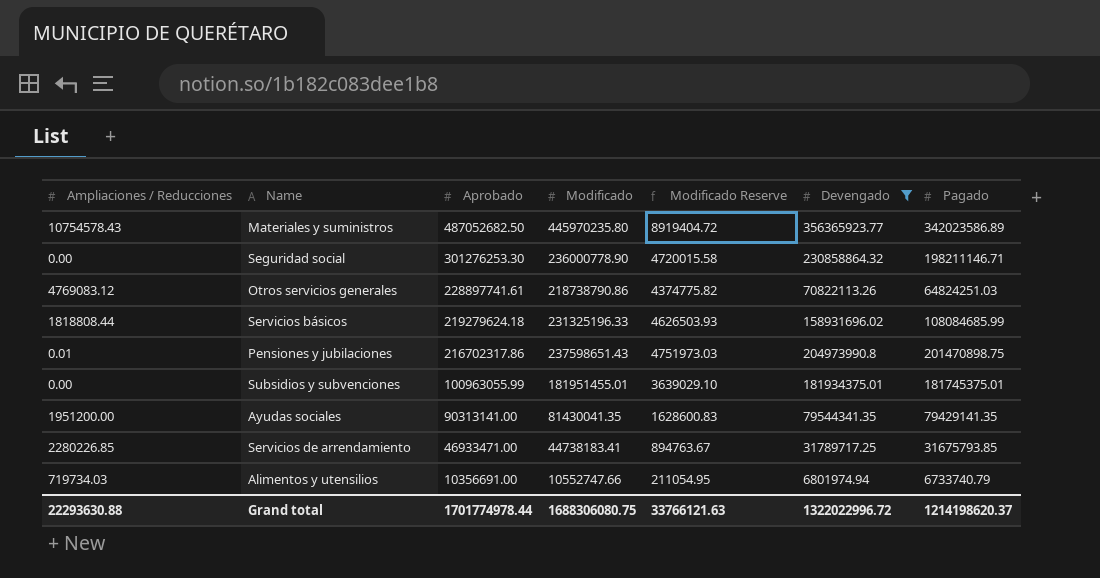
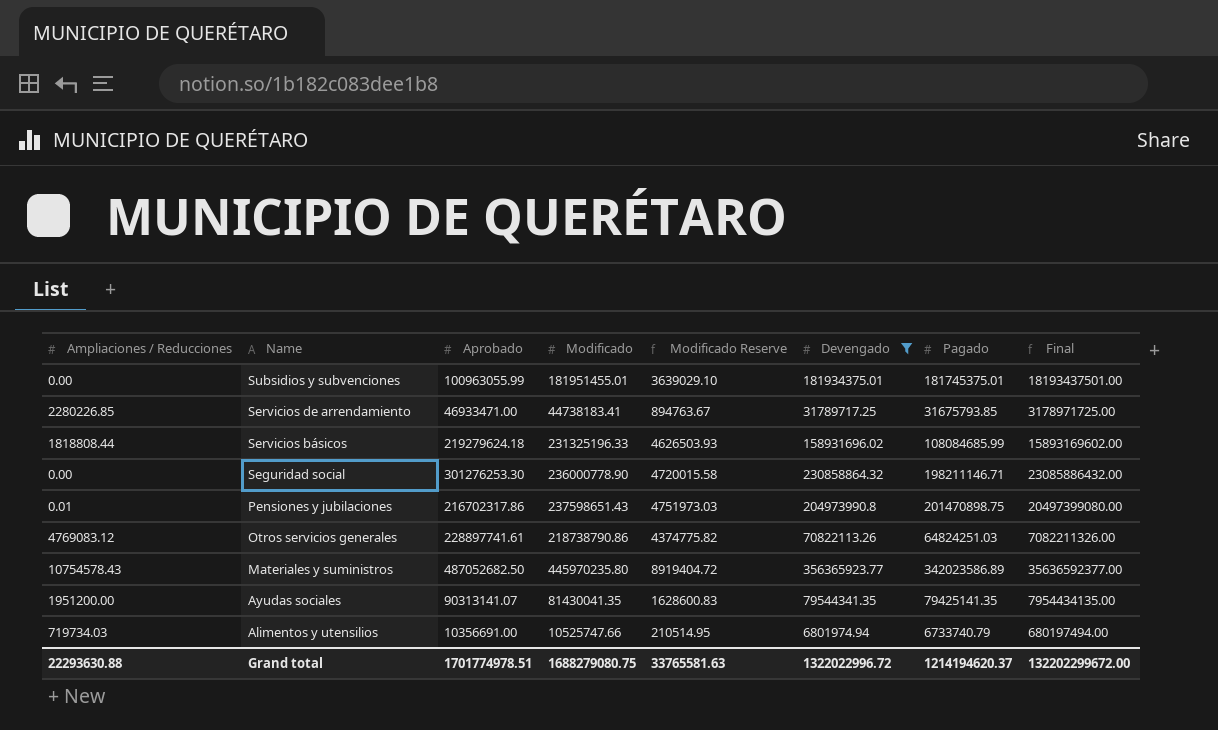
row order: Aprobado descending -> Name descending
column Final | formula: none -> [Devengado] * 100
Ayudas sociales | Aprobado: 90313141.00 -> 90313141.07
Ayudas sociales | Pagado: 79429141.35 -> 79425141.35
Alimentos y utensilios | Modificado: 10552747.66 -> 10525747.66
Alimentos y utensilios | Modificado Reserve: 211054.95 -> 210514.95
Grand total | Aprobado: 1701774978.44 -> 1701774978.51
Grand total | Modificado: 1688306080.75 -> 1688279080.75
Grand total | Modificado Reserve: 33766121.63 -> 33765581.63
Grand total | Pagado: 1214198620.37 -> 1214194620.37

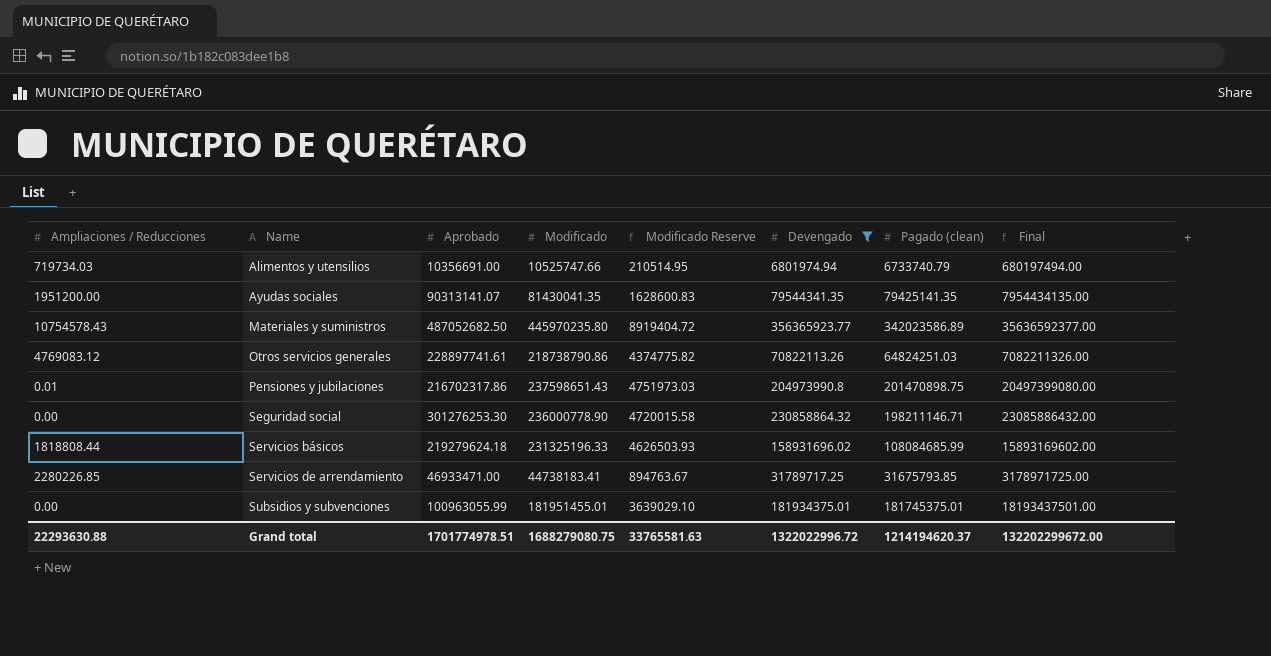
row order: Name descending -> Name ascending
column name: Pagado -> Pagado (clean)

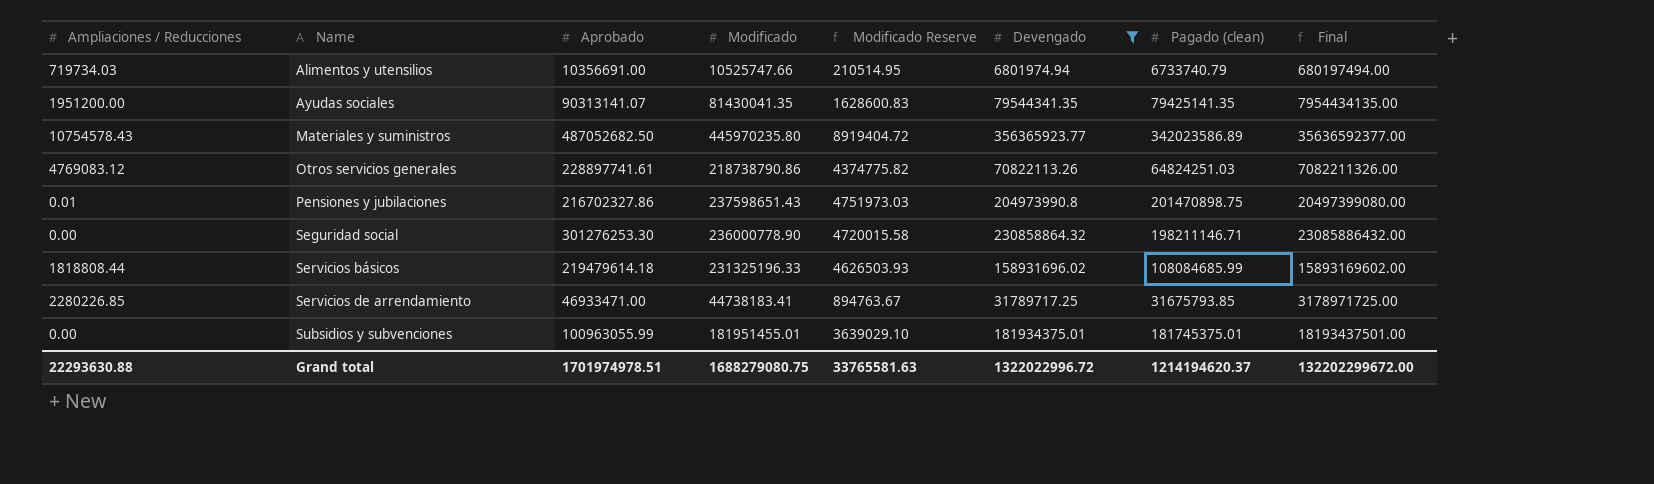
Pensiones y jubilaciones | Aprobado: 216702317.86 -> 216702327.86
Servicios básicos | Aprobado: 219279624.18 -> 219479614.18
Grand total | Aprobado: 1701774978.51 -> 1701974978.51

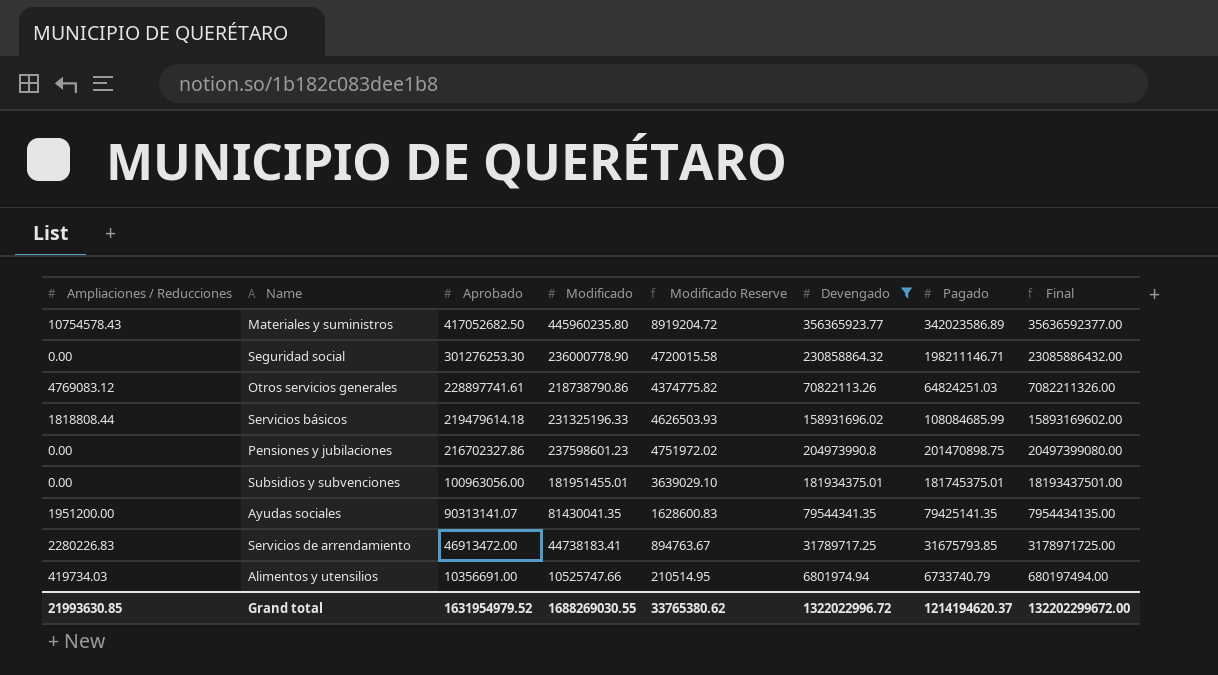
row order: Name ascending -> Aprobado descending
column name: Pagado (clean) -> Pagado
Materiales y suministros | Aprobado: 487052682.50 -> 417052682.50
Materiales y suministros | Modificado: 445970235.80 -> 445960235.80
Materiales y suministros | Modificado Reserve: 8919404.72 -> 8919204.72
Pensiones y jubilaciones | Ampliaciones / Reducciones: 0.01 -> 0.00
Pensiones y jubilaciones | Modificado: 237598651.43 -> 237598601.23
Pensiones y jubilaciones | Modificado Reserve: 4751973.03 -> 4751972.02
Subsidios y subvenciones | Aprobado: 100963055.99 -> 100963056.00
Servicios de arrendamiento | Ampliaciones / Reducciones: 2280226.85 -> 2280226.83
Servicios de arrendamiento | Aprobado: 46933471.00 -> 46913472.00
Alimentos y utensilios | Ampliaciones / Reducciones: 719734.03 -> 419734.03
Grand total | Ampliaciones / Reducciones: 22293630.88 -> 21993630.85
Grand total | Aprobado: 1701974978.51 -> 1631954979.52
Grand total | Modificado: 1688279080.75 -> 1688269030.55
Grand total | Modificado Reserve: 33765581.63 -> 33765380.62

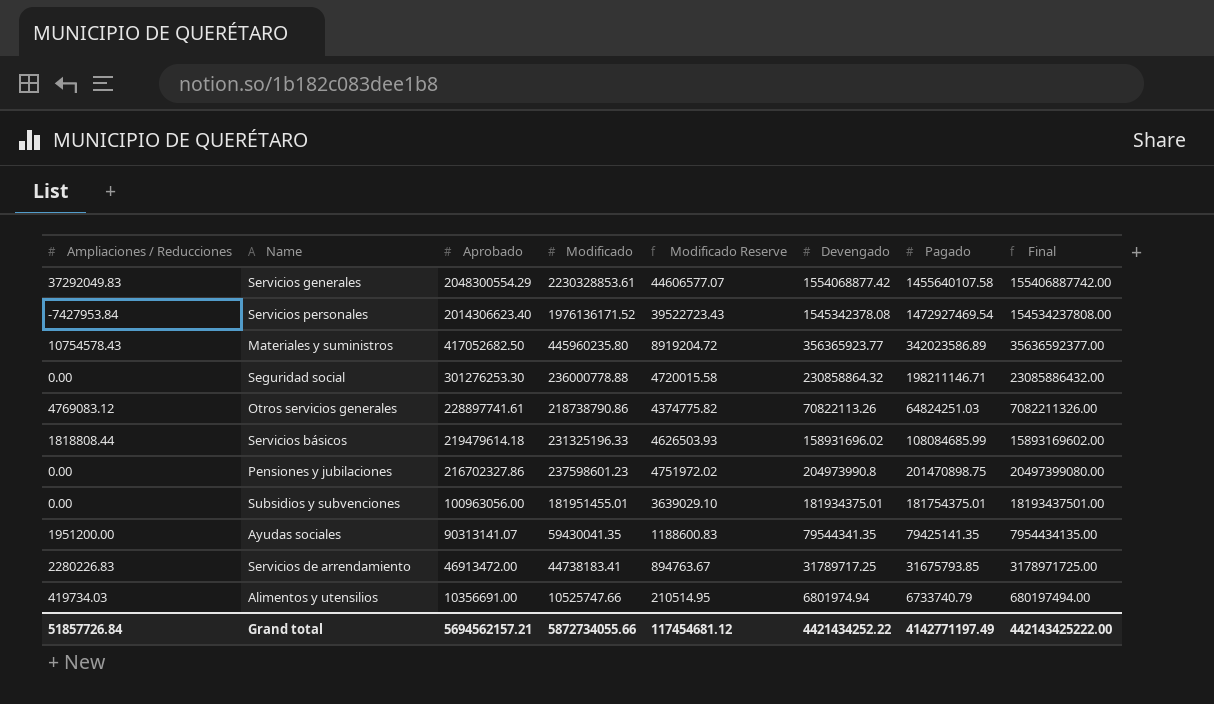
filter: Devengado <= 356365923.77 -> none
Seguridad social | Modificado: 236000778.90 -> 236000778.88
Subsidios y subvenciones | Pagado: 181745375.01 -> 181754375.01
Ayudas sociales | Modificado: 81430041.35 -> 59430041.35
Ayudas sociales | Modificado Reserve: 1628600.83 -> 1188600.83
Grand total | Ampliaciones / Reducciones: 21993630.85 -> 51857726.84
Grand total | Aprobado: 1631954979.52 -> 5694562157.21
Grand total | Modificado: 1688269030.55 -> 5872734055.66
Grand total | Modificado Reserve: 33765380.62 -> 117454681.12
Grand total | Devengado: 1322022996.72 -> 4421434252.22
Grand total | Pagado: 1214194620.37 -> 4142771197.49
Grand total | Final: 132202299672.00 -> 442143425222.00

